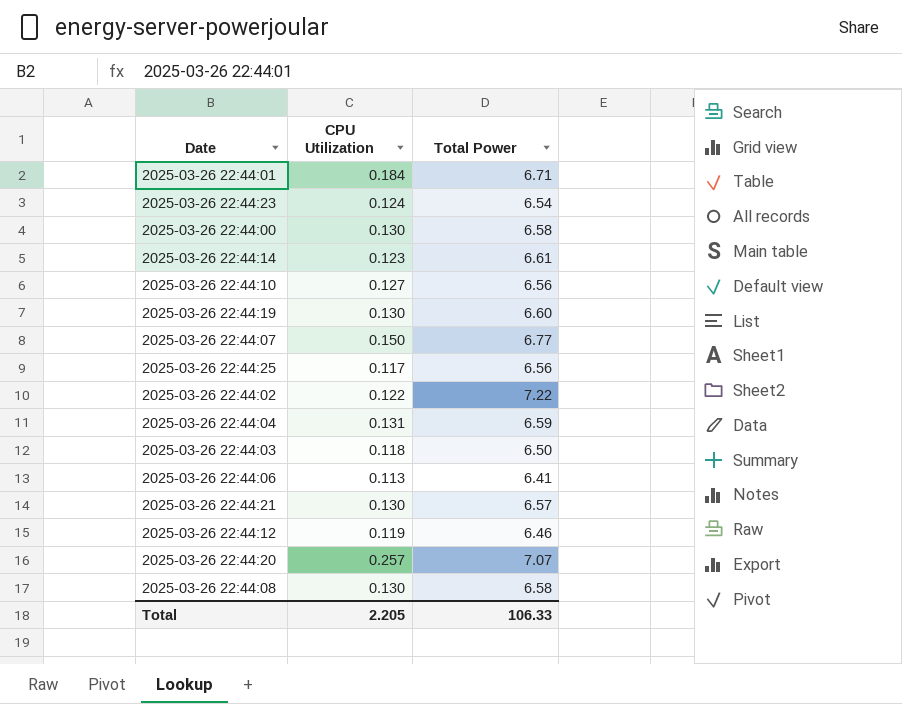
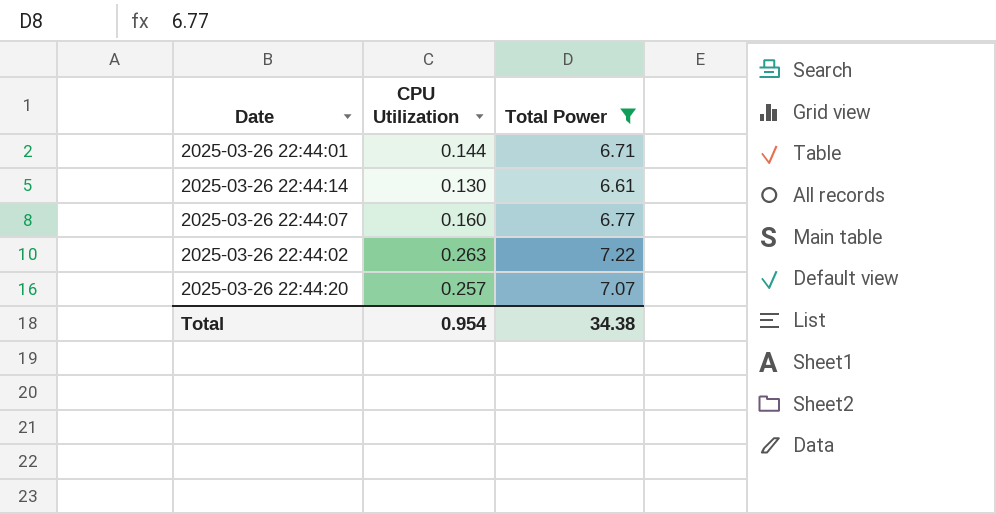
filter: none -> Total Power >= 6.61
2025-03-26 22:44:01 | CPU Utilization: 0.184 -> 0.144
2025-03-26 22:44:14 | CPU Utilization: 0.123 -> 0.130
2025-03-26 22:44:07 | CPU Utilization: 0.150 -> 0.160
2025-03-26 22:44:02 | CPU Utilization: 0.122 -> 0.263
Total | CPU Utilization: 2.205 -> 0.954
Total | Total Power: 106.33 -> 34.38

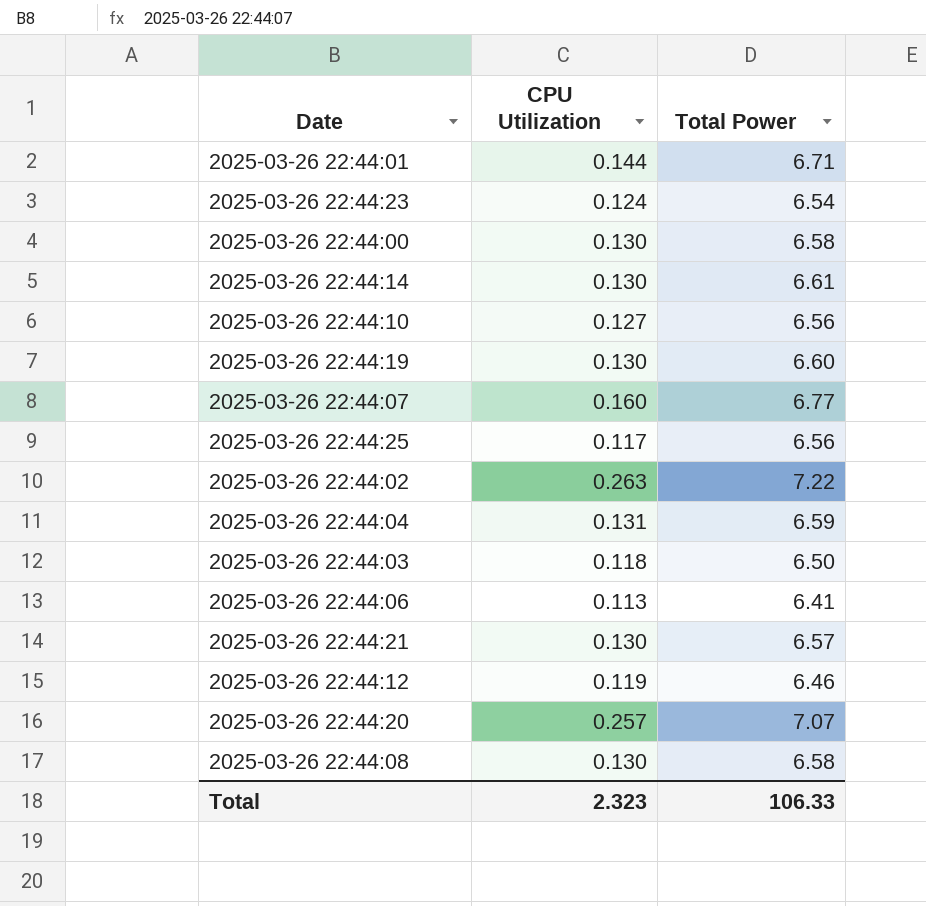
filter: Total Power >= 6.61 -> none
Total | CPU Utilization: 0.954 -> 2.323
Total | Total Power: 34.38 -> 106.33

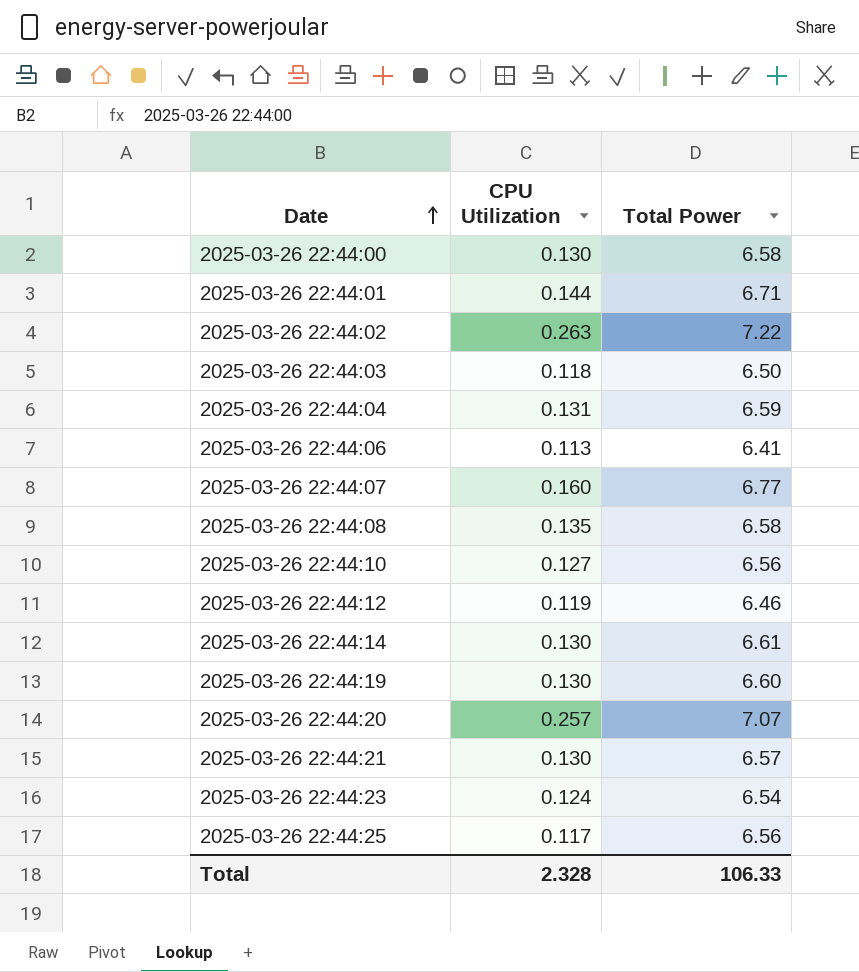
row order: none -> Date ascending
2025-03-26 22:44:08 | CPU Utilization: 0.130 -> 0.135
Total | CPU Utilization: 2.323 -> 2.328

